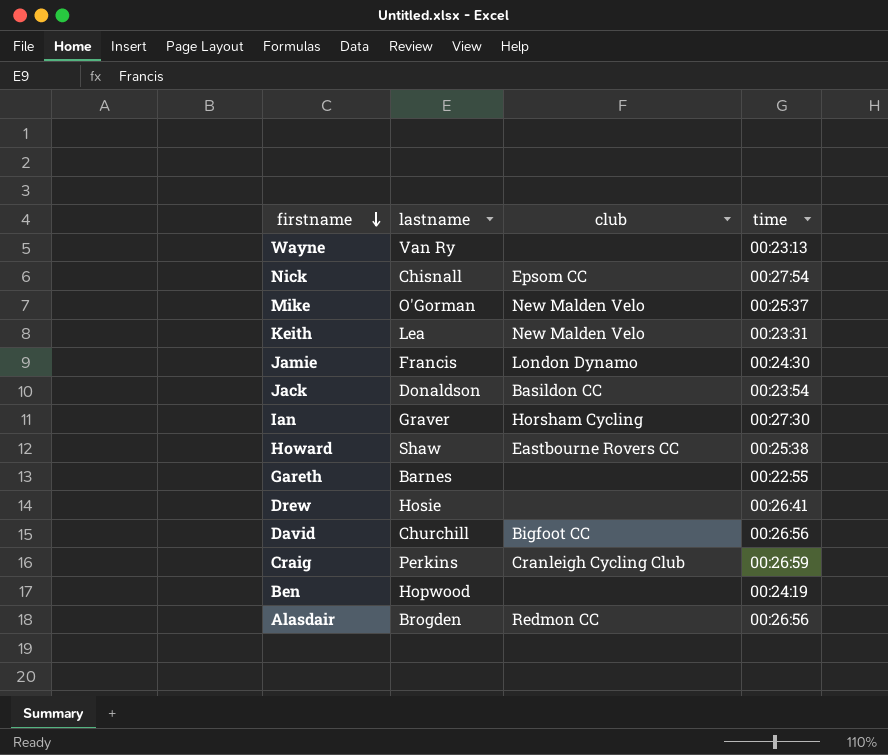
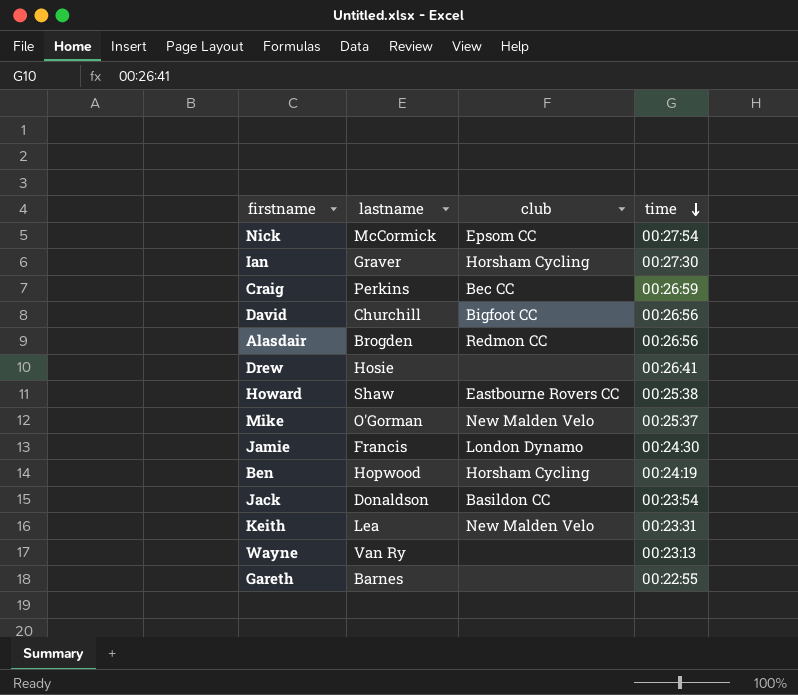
row order: firstname descending -> time descending
Nick | lastname: Chisnall -> McCormick
Craig | club: Cranleigh Cycling Club -> Bec CC
Ben | club: none -> Horsham Cycling

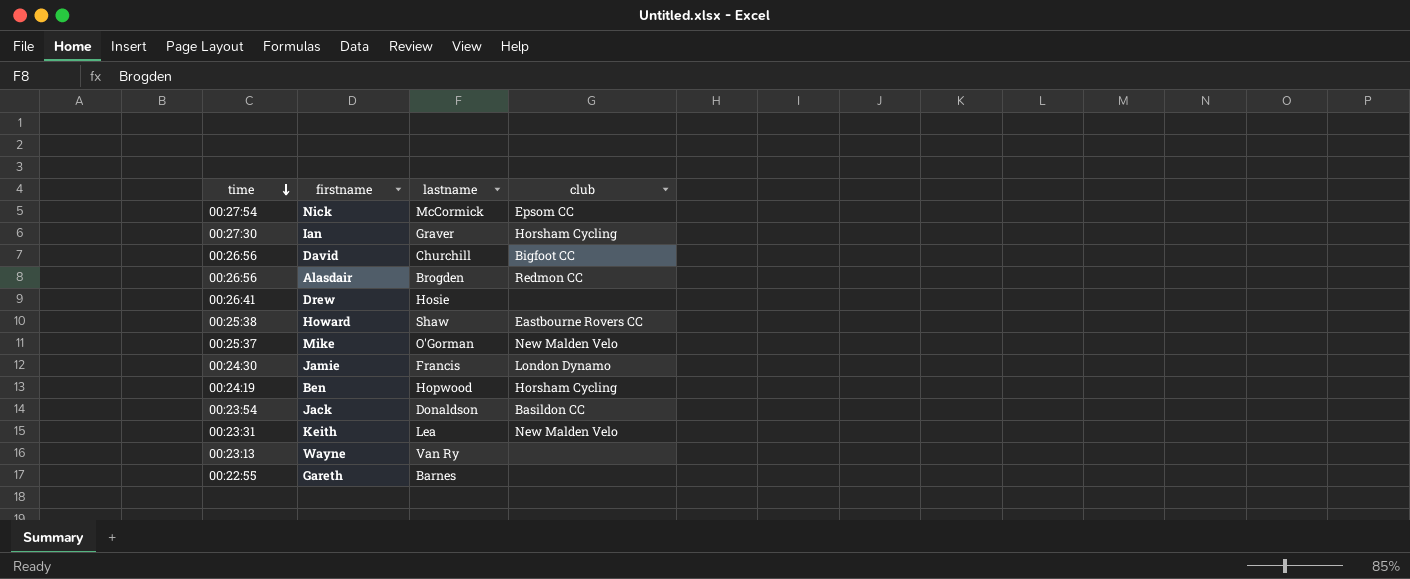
column time | position: 4 -> 1
row Craig: Perkins | Bec CC | 00:26:59 -> none

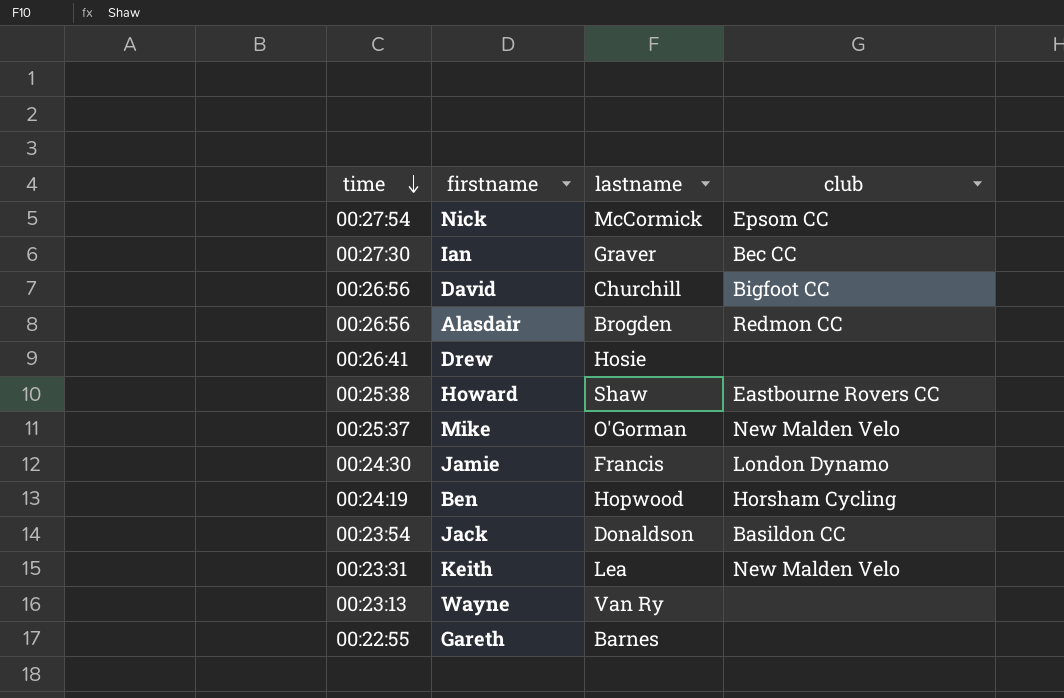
Ian | club: Horsham Cycling -> Bec CC

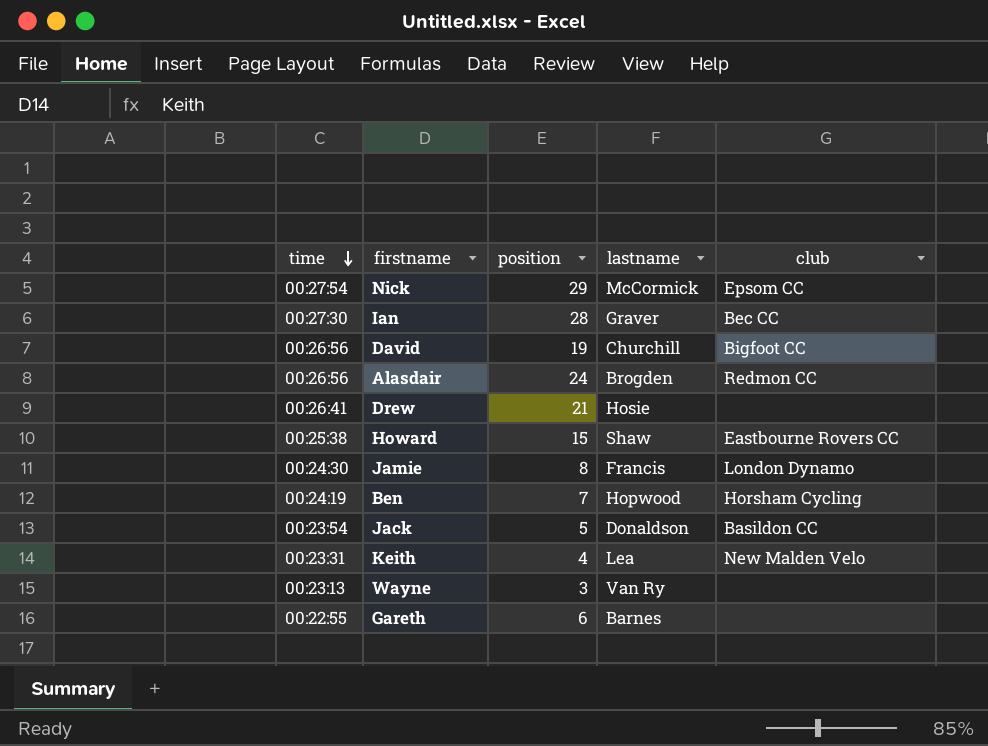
column position | position: none -> 3
row Mike: 00:25:37 | O'Gorman | New Malden Velo -> none

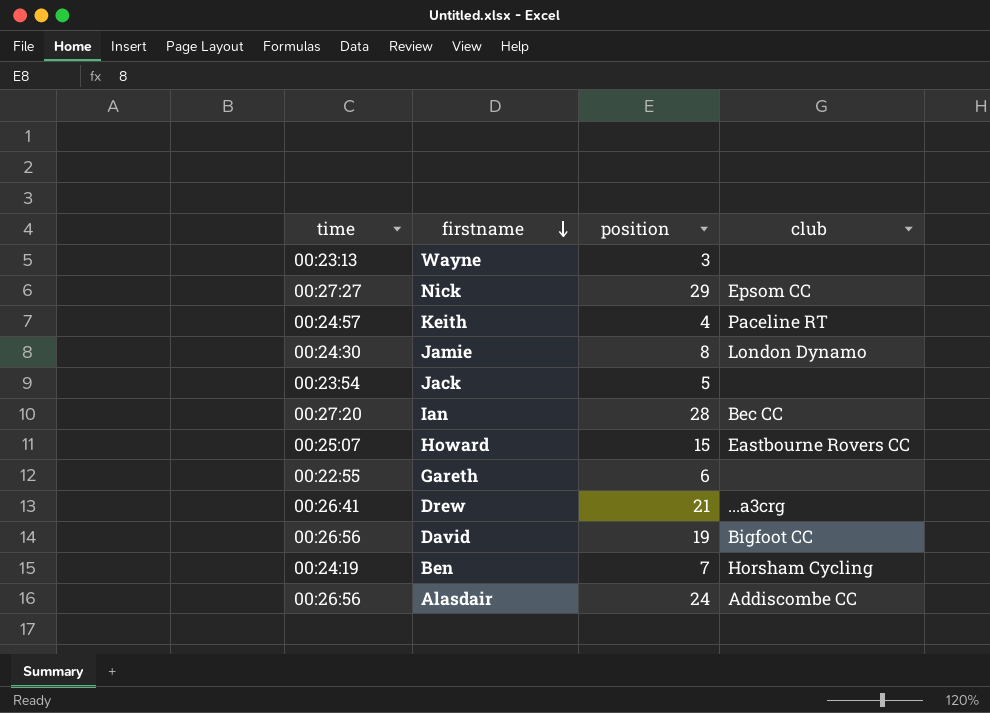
row order: time descending -> firstname descending
column lastname | position: 4 -> none
Nick | time: 00:27:54 -> 00:27:27
Keith | time: 00:23:31 -> 00:24:57
Keith | club: New Malden Velo -> Paceline RT
Jack | club: Basildon CC -> none
Ian | time: 00:27:30 -> 00:27:20
Howard | time: 00:25:38 -> 00:25:07
Drew | club: none -> ...a3crg
Alasdair | club: Redmon CC -> Addiscombe CC

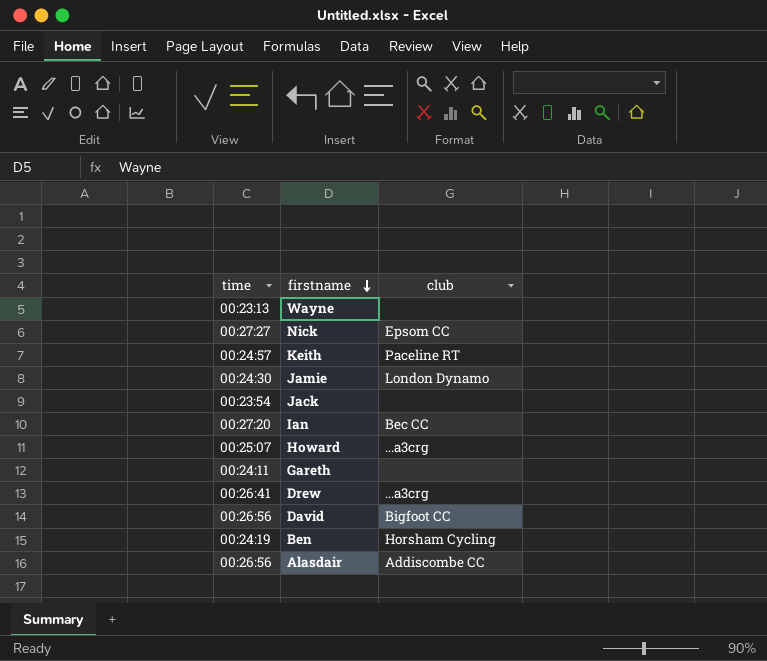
column position | position: 3 -> none
Howard | club: Eastbourne Rovers CC -> ...a3crg
Gareth | time: 00:22:55 -> 00:24:11

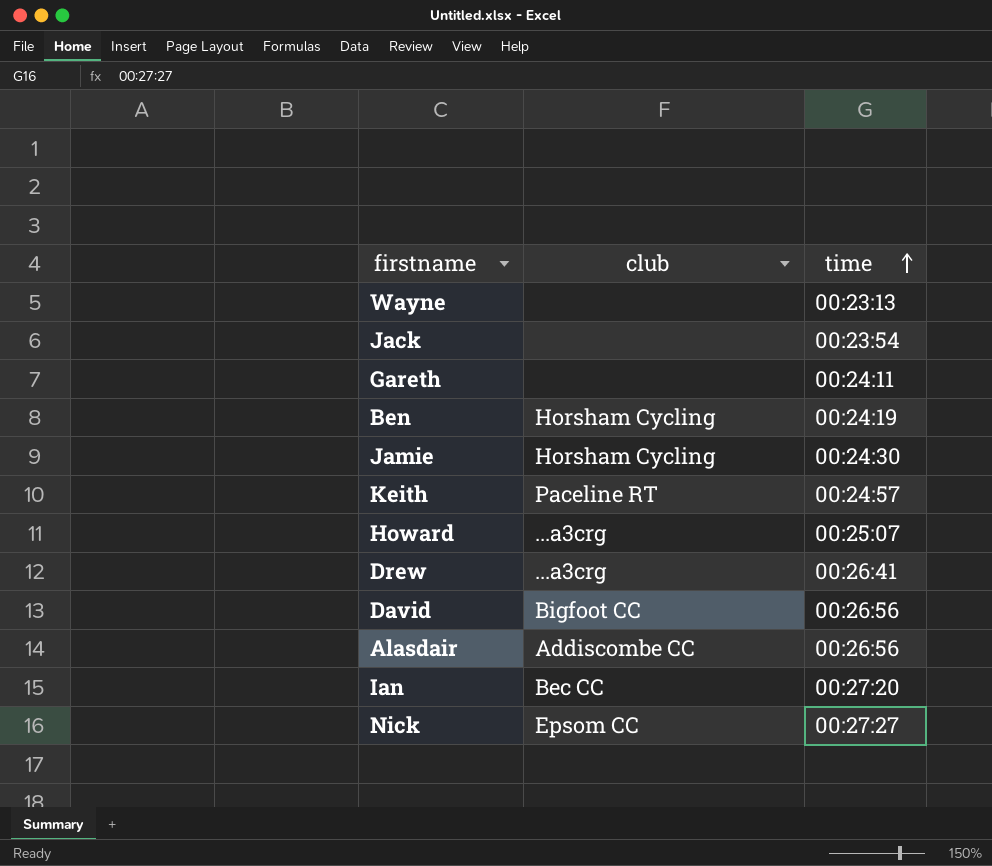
row order: firstname descending -> time ascending
column time | position: 1 -> 3
Jamie | club: London Dynamo -> Horsham Cycling

